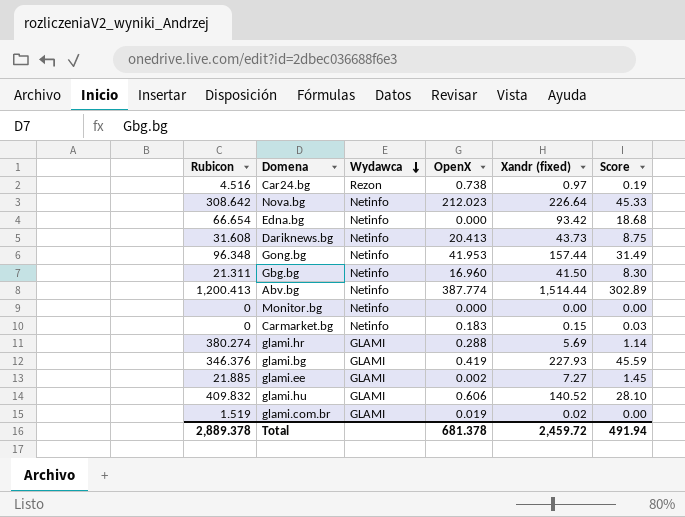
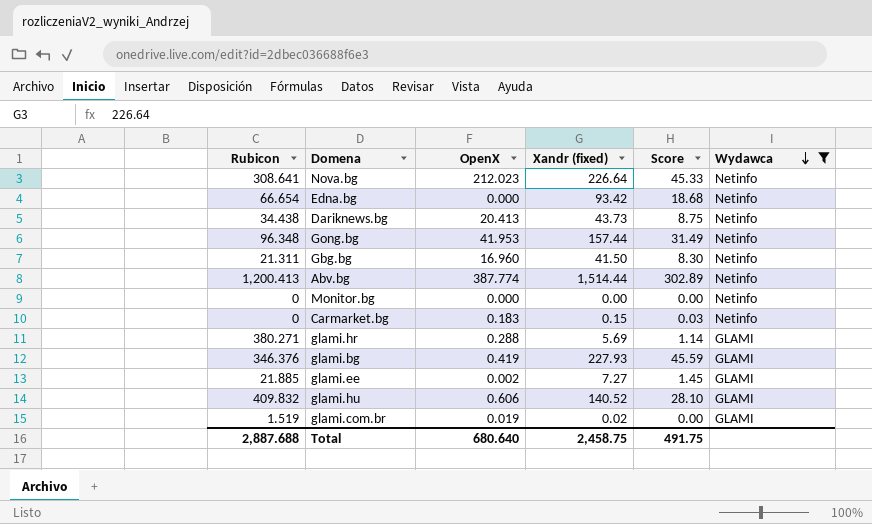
filter: none -> Wydawca != Rezon
column Wydawca | position: 3 -> 6
Nova.bg | Rubicon: 308.642 -> 308.641
Dariknews.bg | Rubicon: 31.608 -> 34.438
glami.hr | Rubicon: 380.274 -> 380.271
Total | Rubicon: 2,889.378 -> 2,887.688
Total | OpenX: 681.378 -> 680.640
Total | Xandr (fixed): 2,459.72 -> 2,458.75
Total | Score: 491.94 -> 491.75

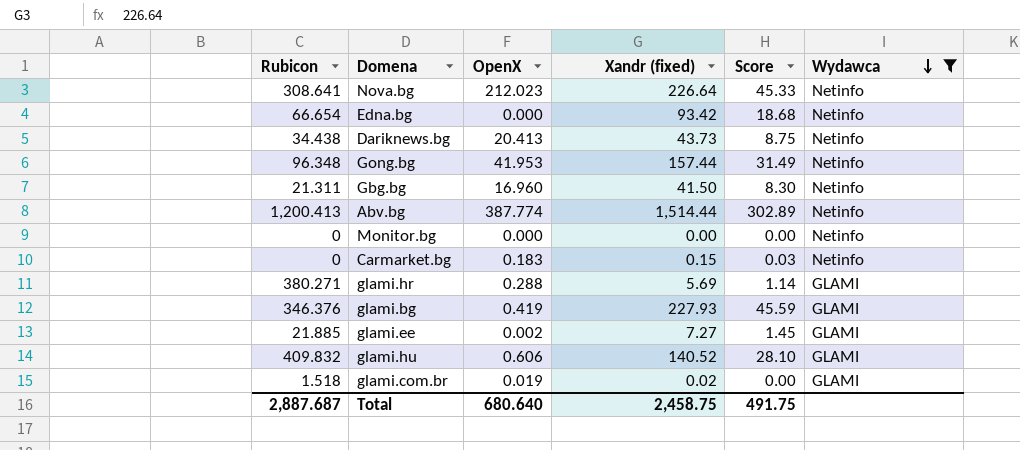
glami.com.br | Rubicon: 1.519 -> 1.518
Total | Rubicon: 2,887.688 -> 2,887.687

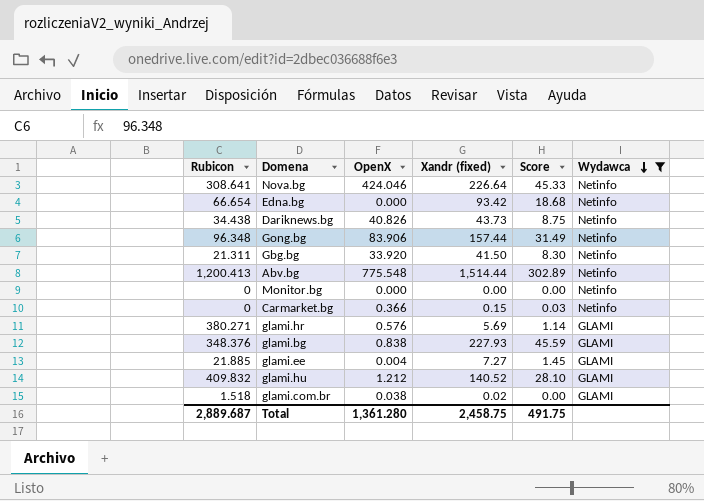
Nova.bg | OpenX: 212.023 -> 424.046
Dariknews.bg | OpenX: 20.413 -> 40.826
Gong.bg | OpenX: 41.953 -> 83.906
Gbg.bg | OpenX: 16.960 -> 33.920
Abv.bg | OpenX: 387.774 -> 775.548
Carmarket.bg | OpenX: 0.183 -> 0.366
glami.hr | OpenX: 0.288 -> 0.576
glami.bg | Rubicon: 346.376 -> 348.376
glami.bg | OpenX: 0.419 -> 0.838
glami.ee | OpenX: 0.002 -> 0.004
glami.hu | OpenX: 0.606 -> 1.212
glami.com.br | OpenX: 0.019 -> 0.038
Total | Rubicon: 2,887.687 -> 2,889.687
Total | OpenX: 680.640 -> 1,361.280

